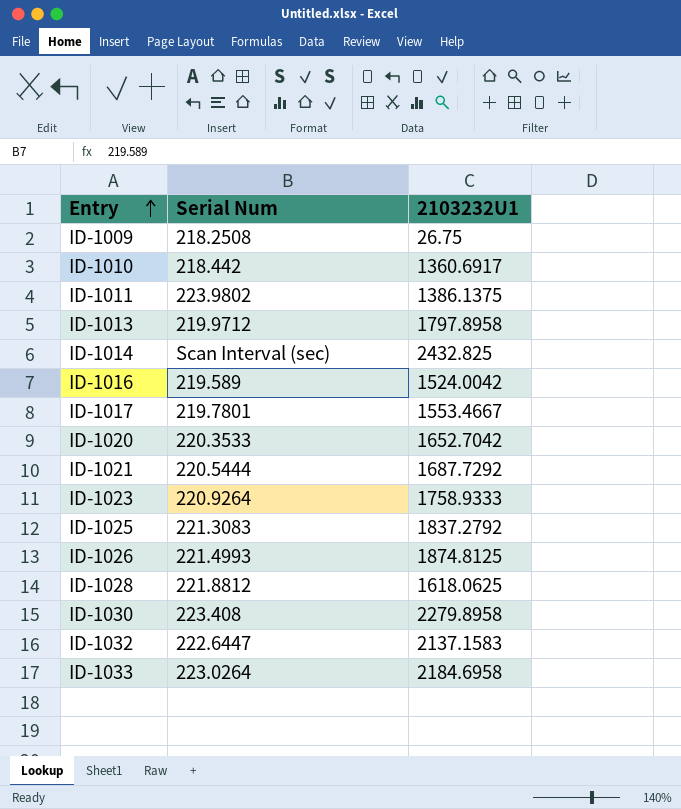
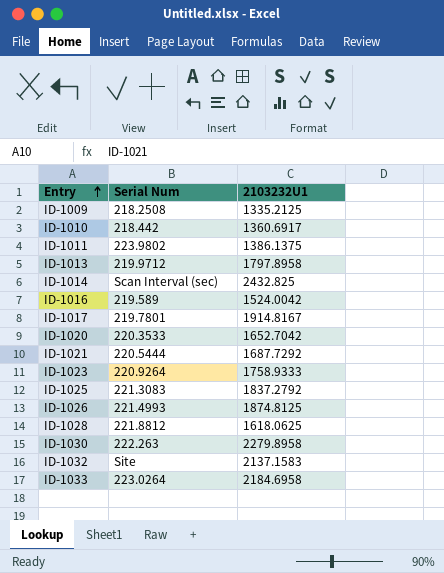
ID-1009 | 2103232U1: 26.75 -> 1335.2125
ID-1017 | 2103232U1: 1553.4667 -> 1914.8167
ID-1030 | Serial Num: 223.408 -> 222.263
ID-1032 | Serial Num: 222.6447 -> Site

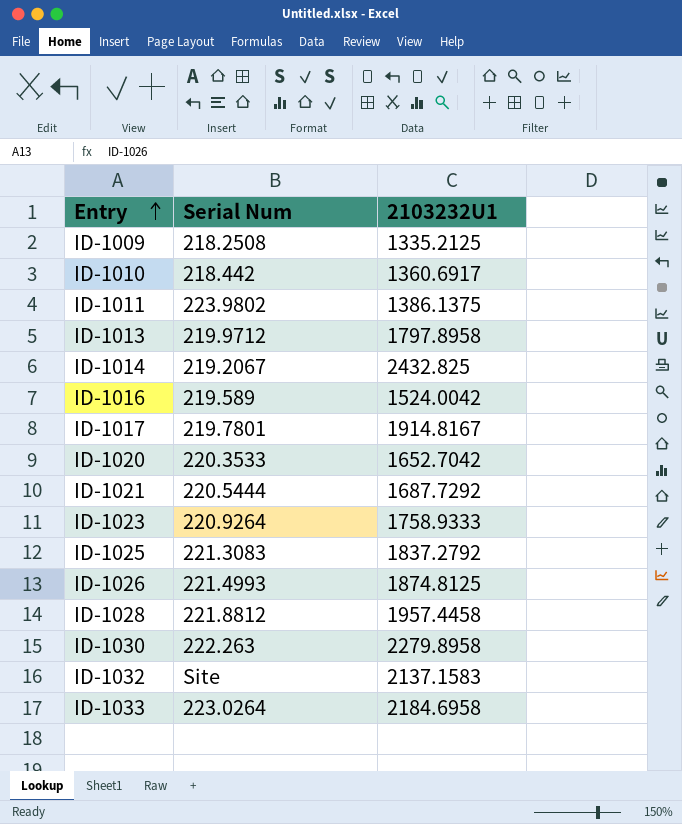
ID-1014 | Serial Num: Scan Interval (sec) -> 219.2067
ID-1028 | 2103232U1: 1618.0625 -> 1957.4458

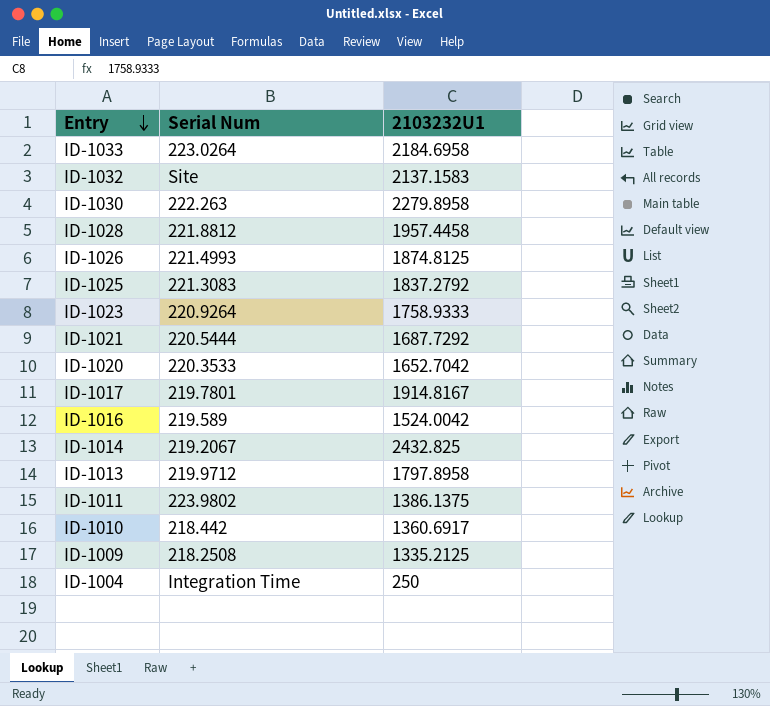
row order: Entry ascending -> Entry descending
row ID-1004: none -> Integration Time | 250

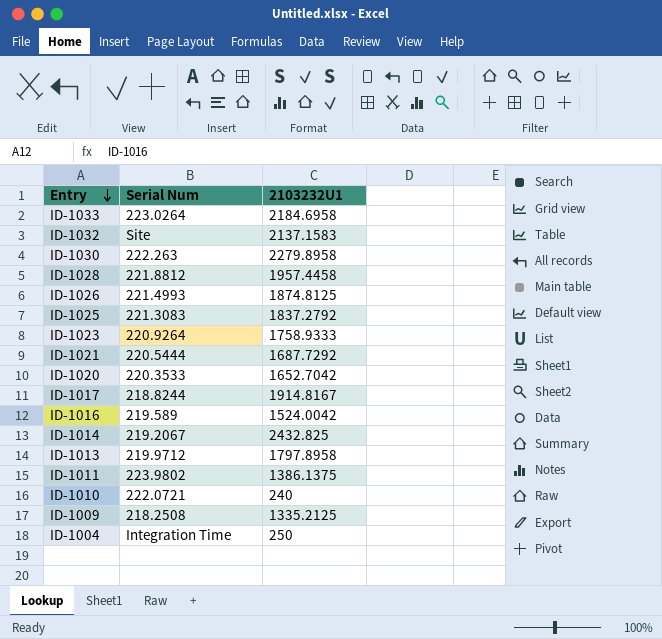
ID-1017 | Serial Num: 219.7801 -> 218.8244
ID-1010 | Serial Num: 218.442 -> 222.0721
ID-1010 | 2103232U1: 1360.6917 -> 240

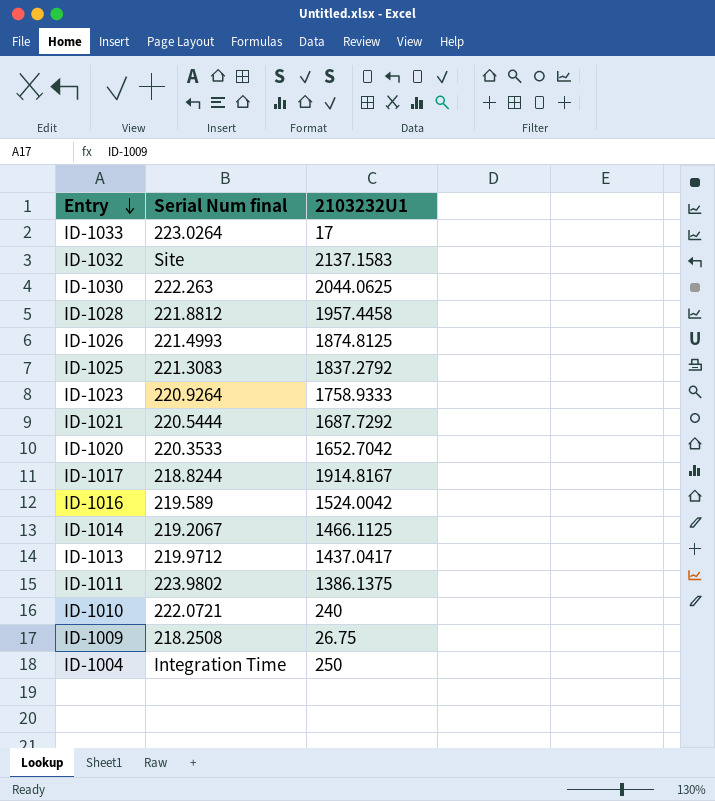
column name: Serial Num -> Serial Num final
ID-1033 | 2103232U1: 2184.6958 -> 17
ID-1030 | 2103232U1: 2279.8958 -> 2044.0625
ID-1014 | 2103232U1: 2432.825 -> 1466.1125
ID-1013 | 2103232U1: 1797.8958 -> 1437.0417
ID-1009 | 2103232U1: 1335.2125 -> 26.75

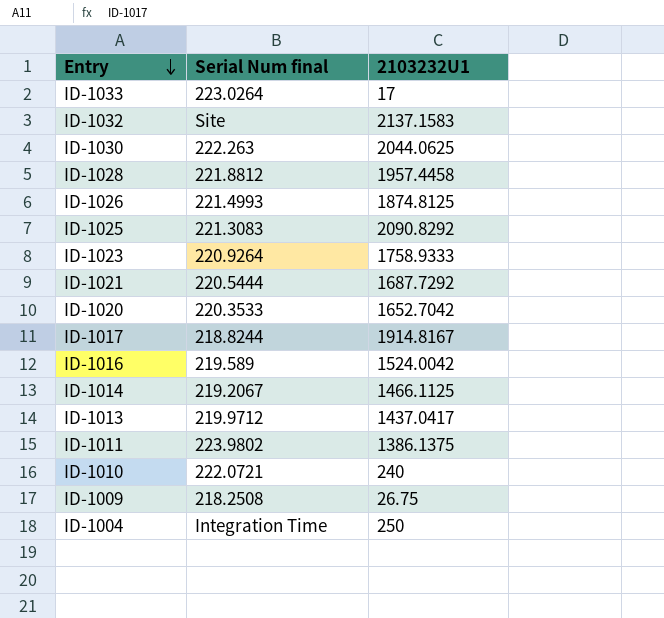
ID-1025 | 2103232U1: 1837.2792 -> 2090.8292

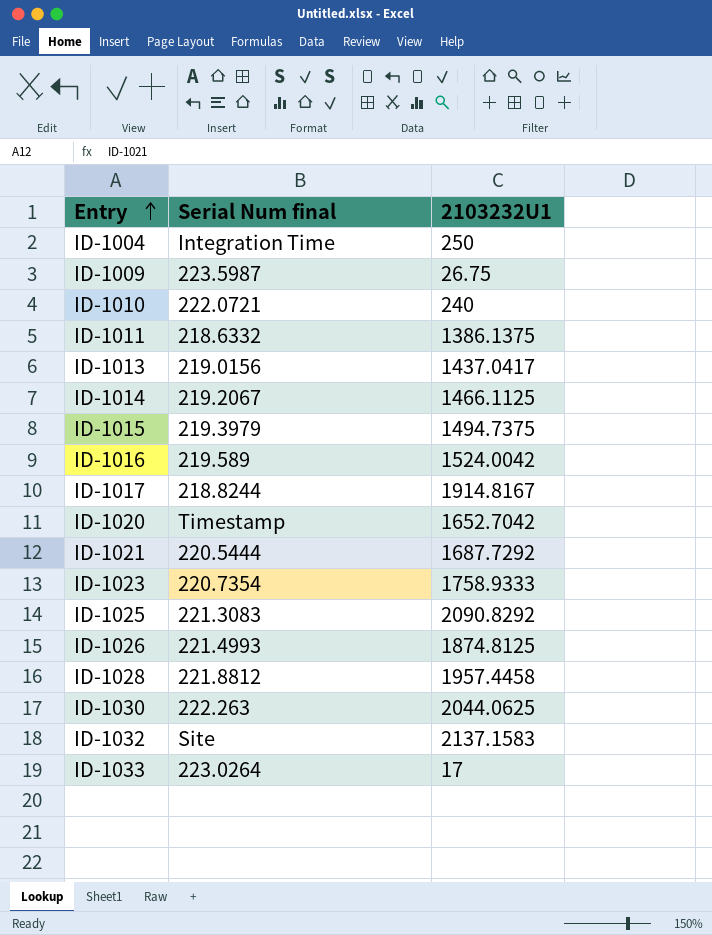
row order: Entry descending -> Entry ascending
ID-1009 | Serial Num final: 218.2508 -> 223.5987
ID-1011 | Serial Num final: 223.9802 -> 218.6332
ID-1013 | Serial Num final: 219.9712 -> 219.0156
row ID-1015: none -> 219.3979 | 1494.7375
ID-1020 | Serial Num final: 220.3533 -> Timestamp
ID-1023 | Serial Num final: 220.9264 -> 220.7354

